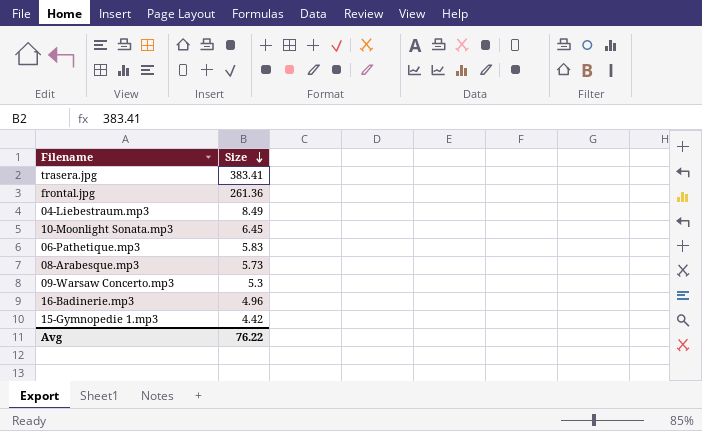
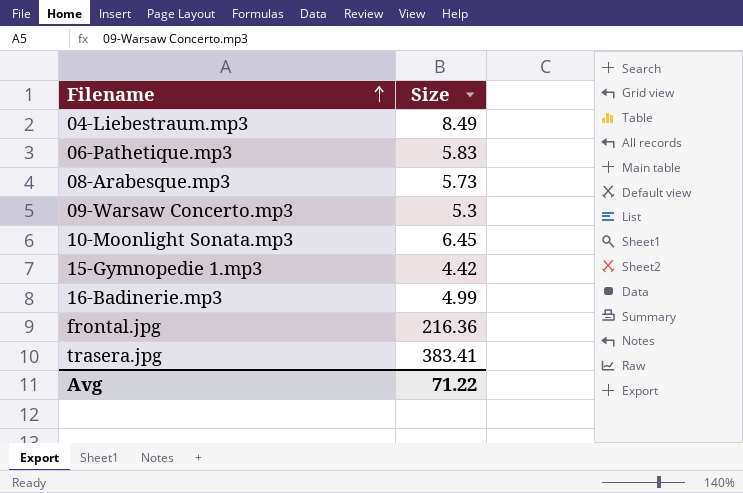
row order: Size descending -> Filename ascending
16-Badinerie.mp3 | Size: 4.96 -> 4.99
frontal.jpg | Size: 261.36 -> 216.36
Avg | Size: 76.22 -> 71.22

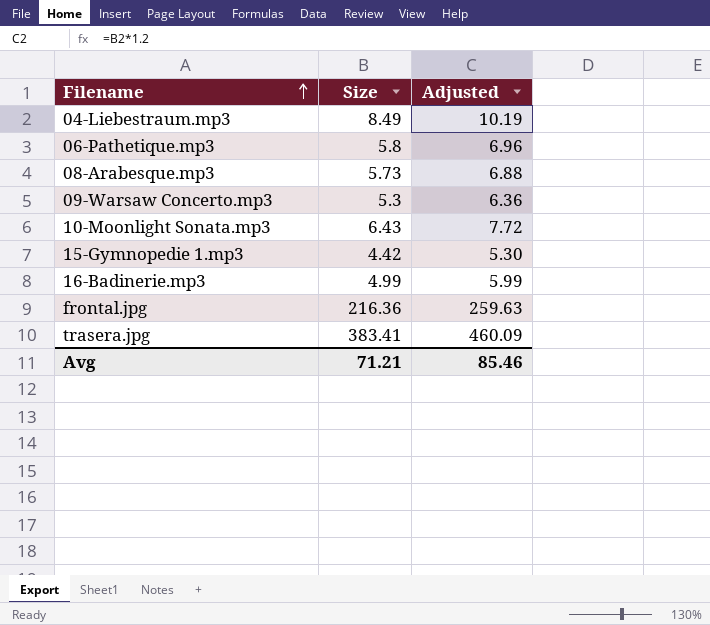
column Adjusted | formula: none -> [Size] * 1.2
06-Pathetique.mp3 | Size: 5.83 -> 5.8
10-Moonlight Sonata.mp3 | Size: 6.45 -> 6.43
Avg | Size: 71.22 -> 71.21

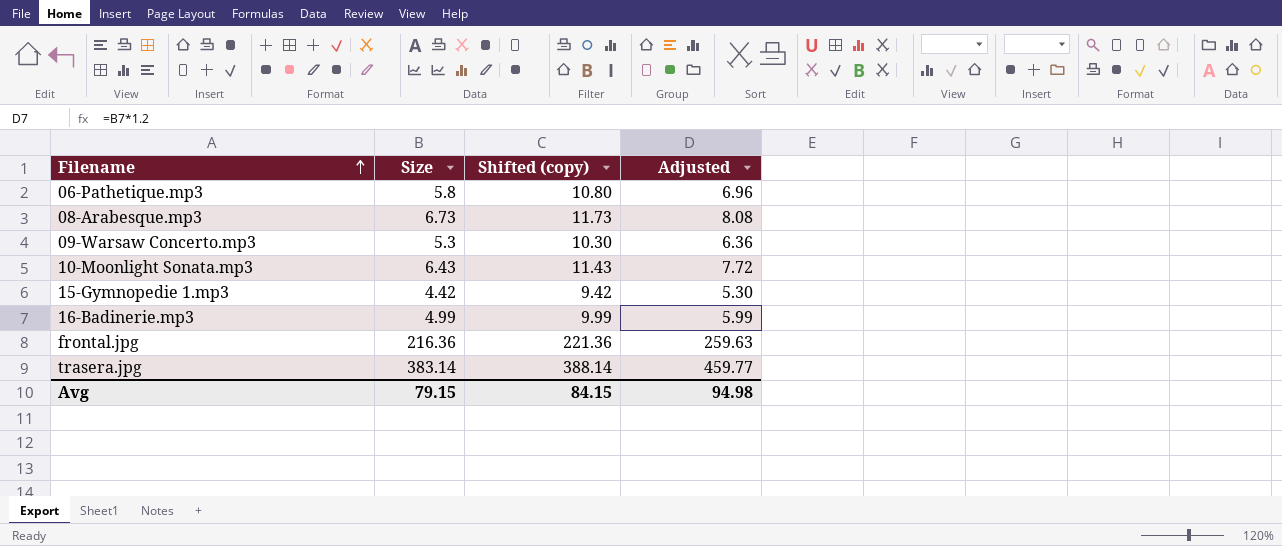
column Shifted (copy) | formula: none -> [Size] + 5
row 04-Liebestraum.mp3: 8.49 | 10.19 -> none
08-Arabesque.mp3 | Size: 5.73 -> 6.73
08-Arabesque.mp3 | Adjusted: 6.88 -> 8.08
trasera.jpg | Size: 383.41 -> 383.14
trasera.jpg | Adjusted: 460.09 -> 459.77
Avg | Size: 71.21 -> 79.15
Avg | Adjusted: 85.46 -> 94.98

